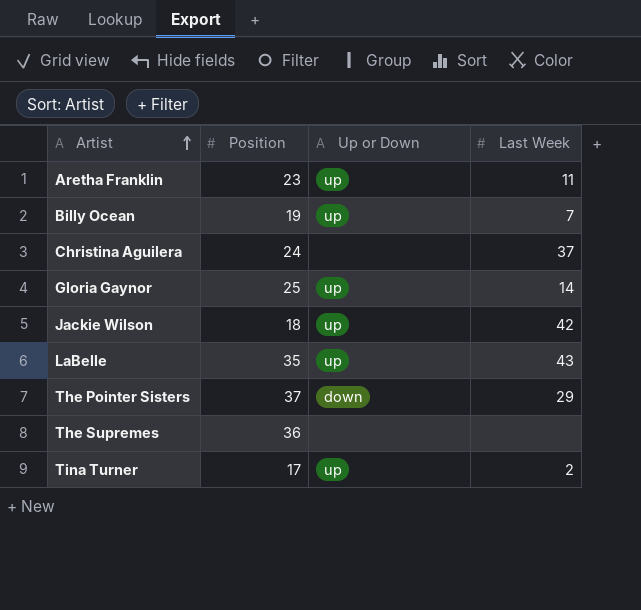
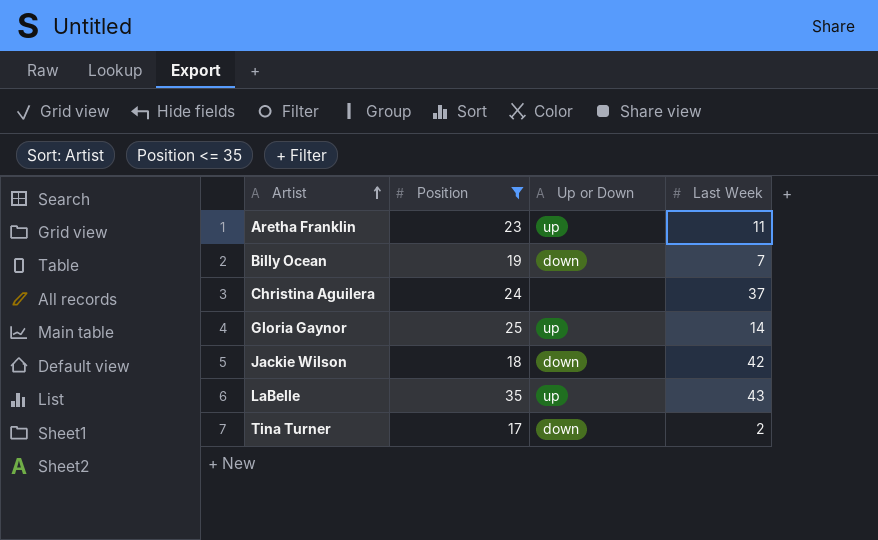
filter: none -> Position <= 35
Billy Ocean | Up or Down: up -> down
Jackie Wilson | Up or Down: up -> down
Tina Turner | Up or Down: up -> down

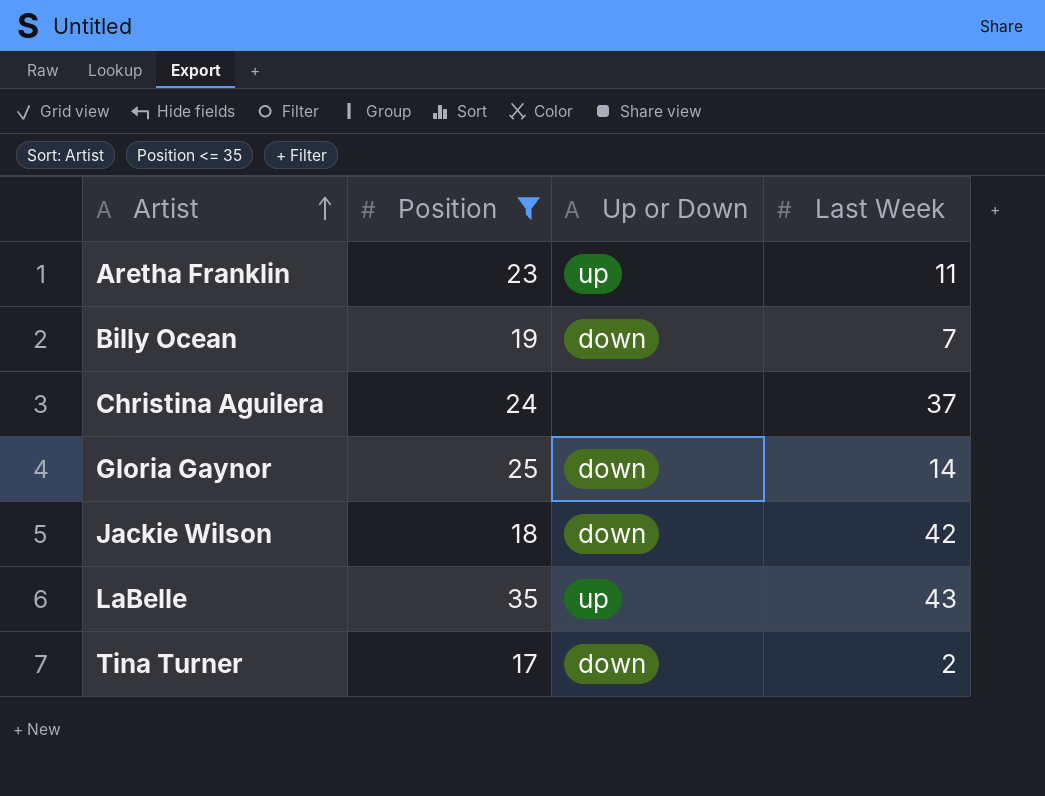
Gloria Gaynor | Up or Down: up -> down

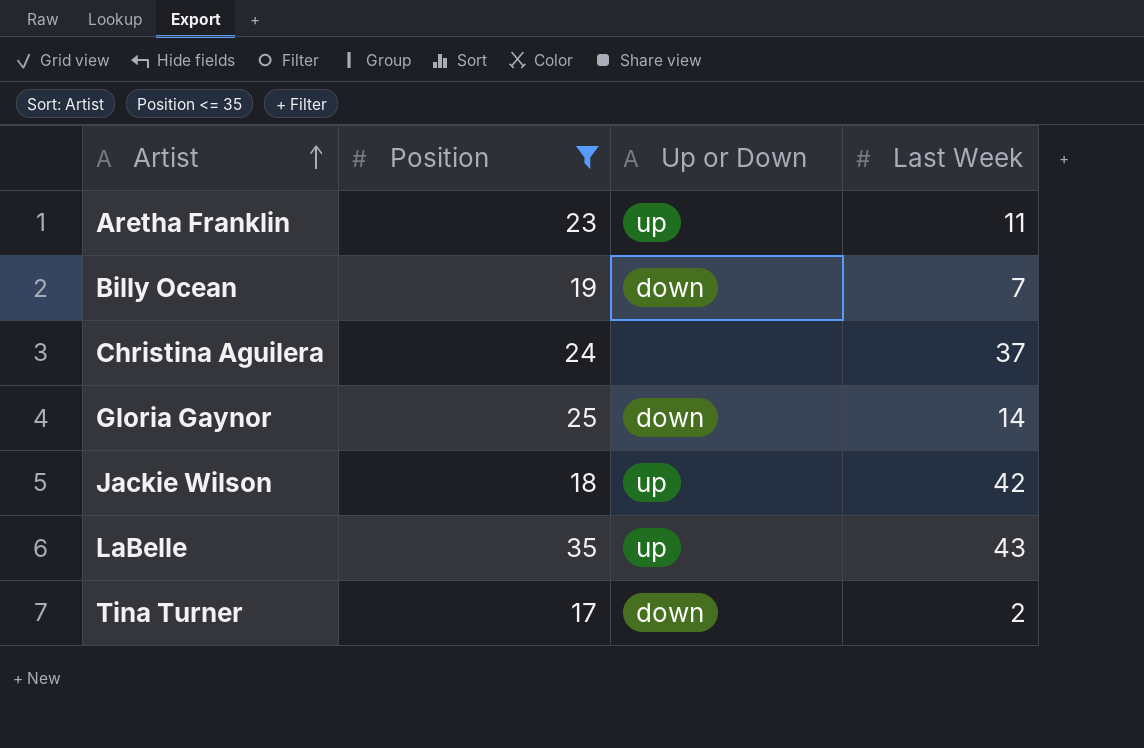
Jackie Wilson | Up or Down: down -> up

